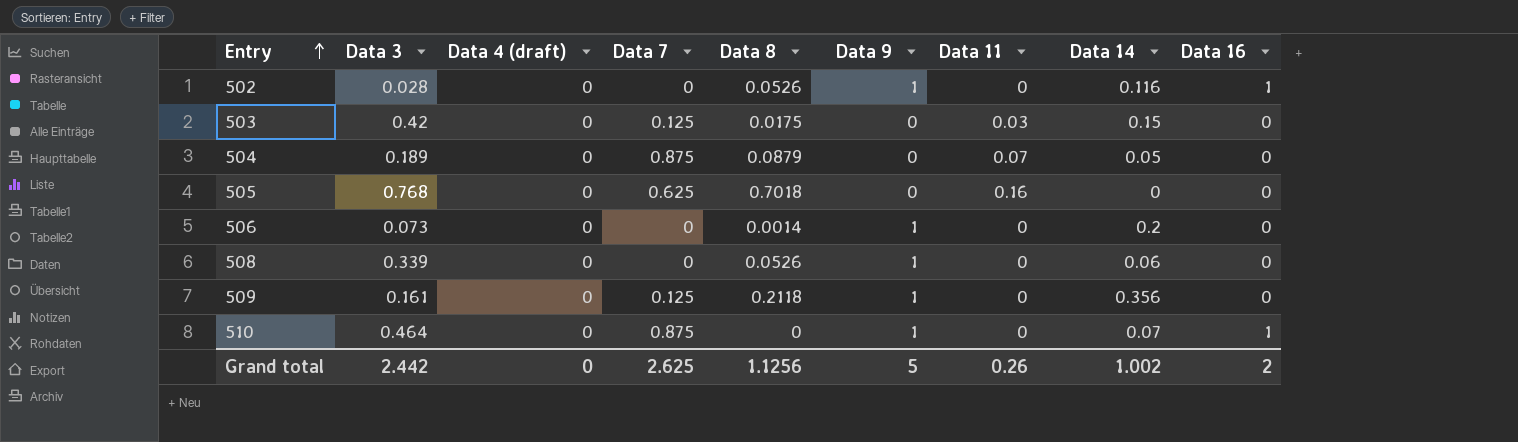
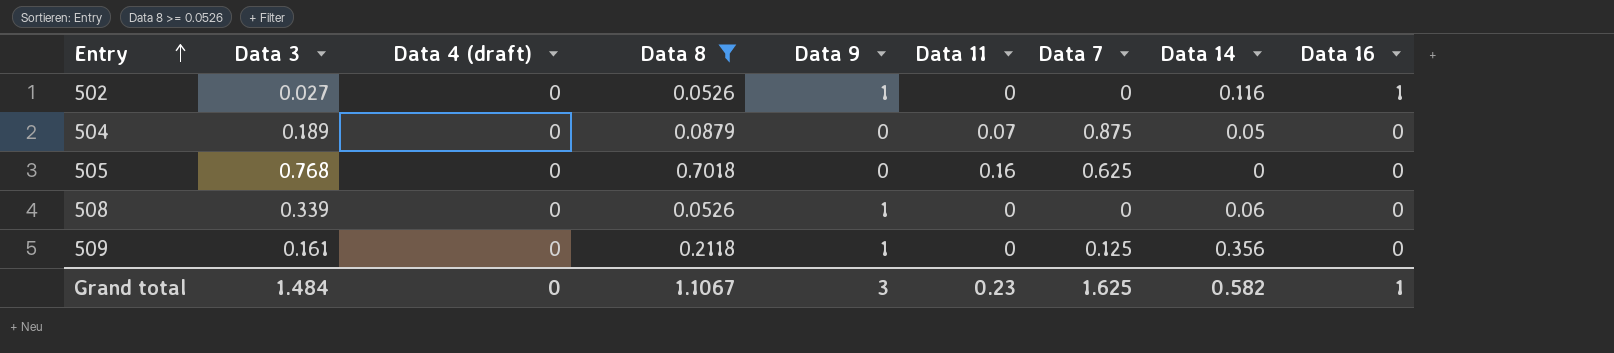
filter: none -> Data 8 >= 0.0526
column Data 7 | position: 4 -> 7
502 | Data 3: 0.028 -> 0.027
Grand total | Data 3: 2.442 -> 1.484
Grand total | Data 8: 1.1256 -> 1.1067
Grand total | Data 9: 5 -> 3
Grand total | Data 11: 0.26 -> 0.23
Grand total | Data 7: 2.625 -> 1.625
Grand total | Data 14: 1.002 -> 0.582
Grand total | Data 16: 2 -> 1

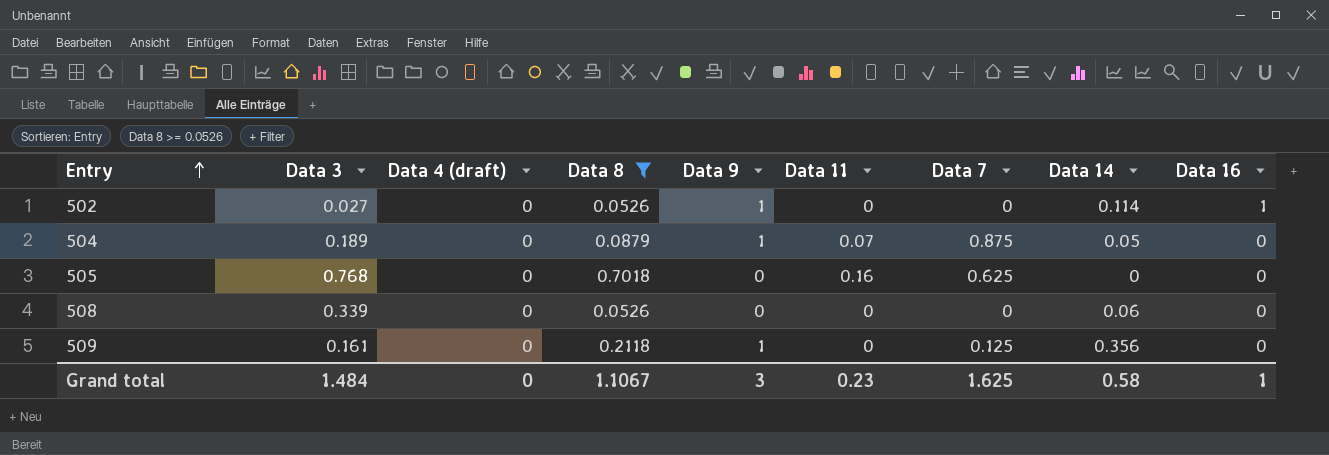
502 | Data 14: 0.116 -> 0.114
504 | Data 9: 0 -> 1
508 | Data 9: 1 -> 0
Grand total | Data 14: 0.582 -> 0.58

